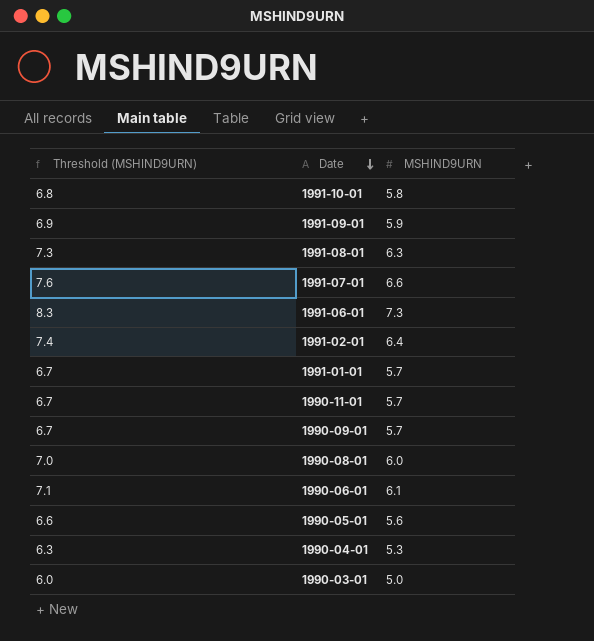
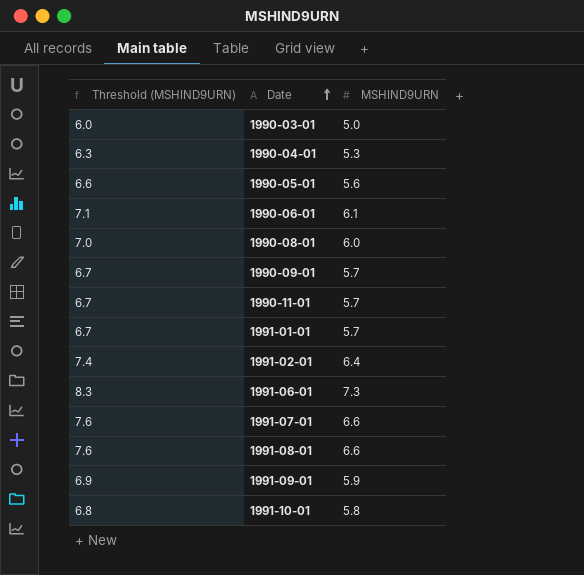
row order: Date descending -> Date ascending
1991-08-01 | Threshold (MSHIND9URN): 7.3 -> 7.6
1991-08-01 | MSHIND9URN: 6.3 -> 6.6

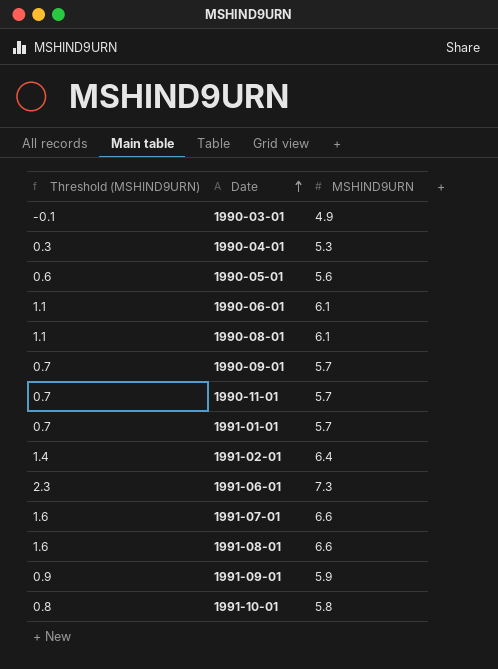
column Threshold (MSHIND9URN) | formula: [MSHIND9URN] + 1 -> [MSHIND9URN] - 5
1990-03-01 | MSHIND9URN: 5.0 -> 4.9
1990-08-01 | MSHIND9URN: 6.0 -> 6.1

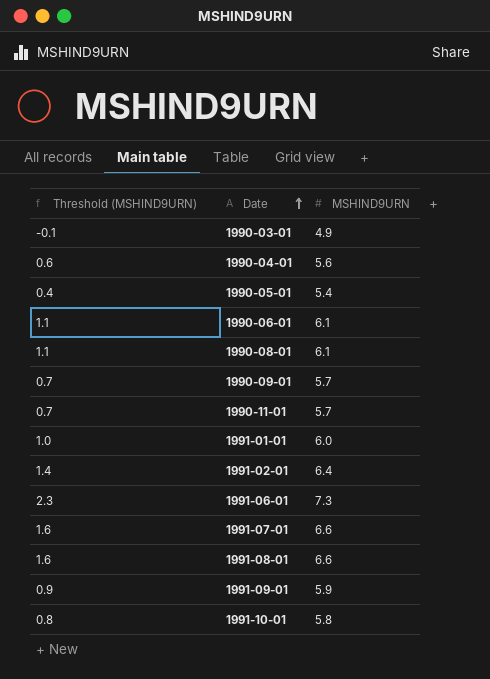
1990-04-01 | Threshold (MSHIND9URN): 0.3 -> 0.6
1990-04-01 | MSHIND9URN: 5.3 -> 5.6
1990-05-01 | Threshold (MSHIND9URN): 0.6 -> 0.4
1990-05-01 | MSHIND9URN: 5.6 -> 5.4
1991-01-01 | Threshold (MSHIND9URN): 0.7 -> 1.0
1991-01-01 | MSHIND9URN: 5.7 -> 6.0

